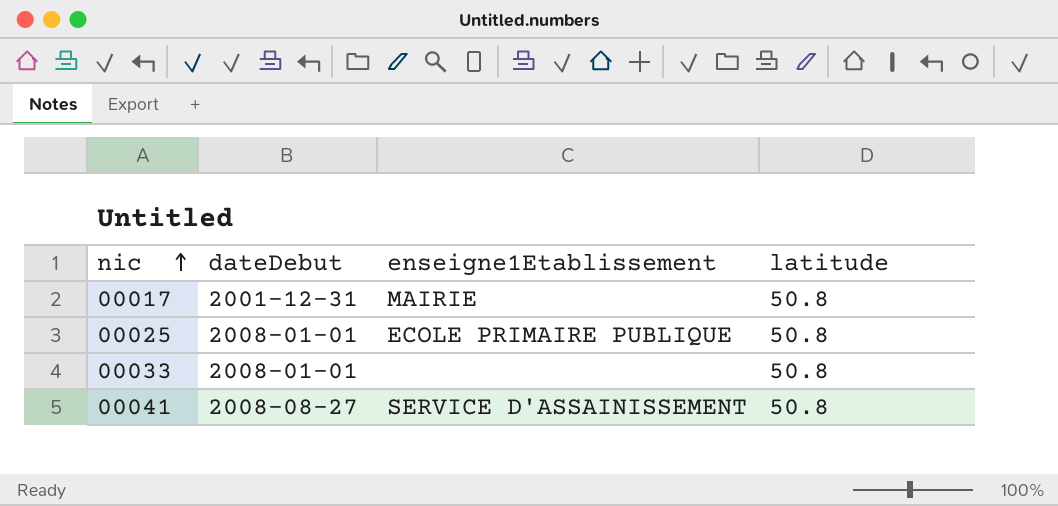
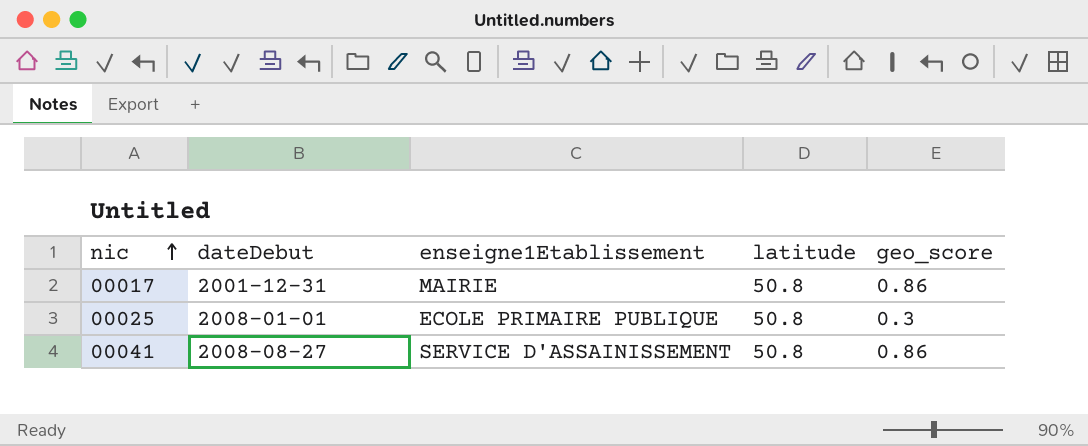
column geo_score | position: none -> 5
row 00033: 2008-01-01 | none | 50.8 -> none

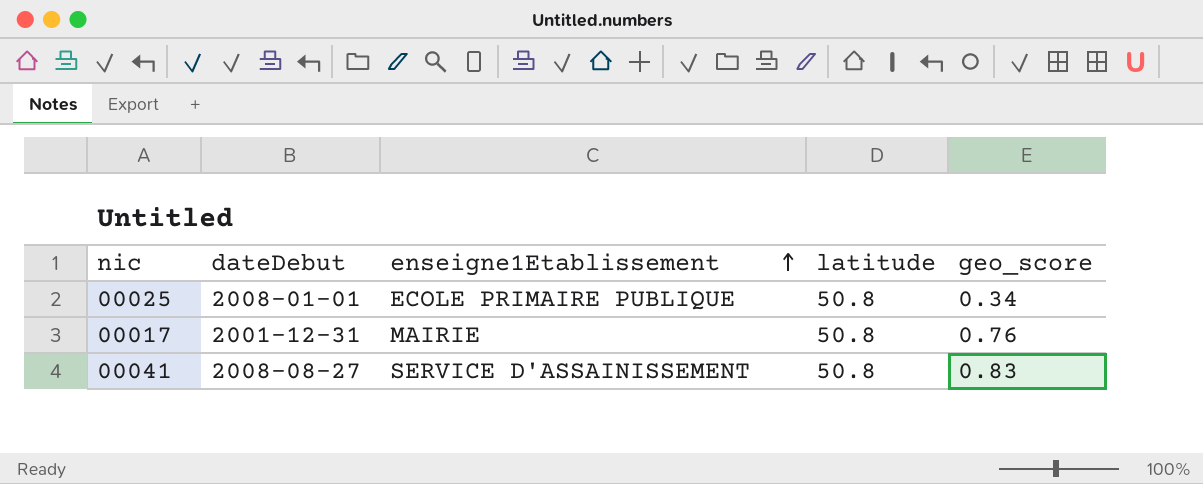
row order: nic ascending -> enseigne1Etablissement ascending
00025 | geo_score: 0.3 -> 0.34
00017 | geo_score: 0.86 -> 0.76
00041 | geo_score: 0.86 -> 0.83

